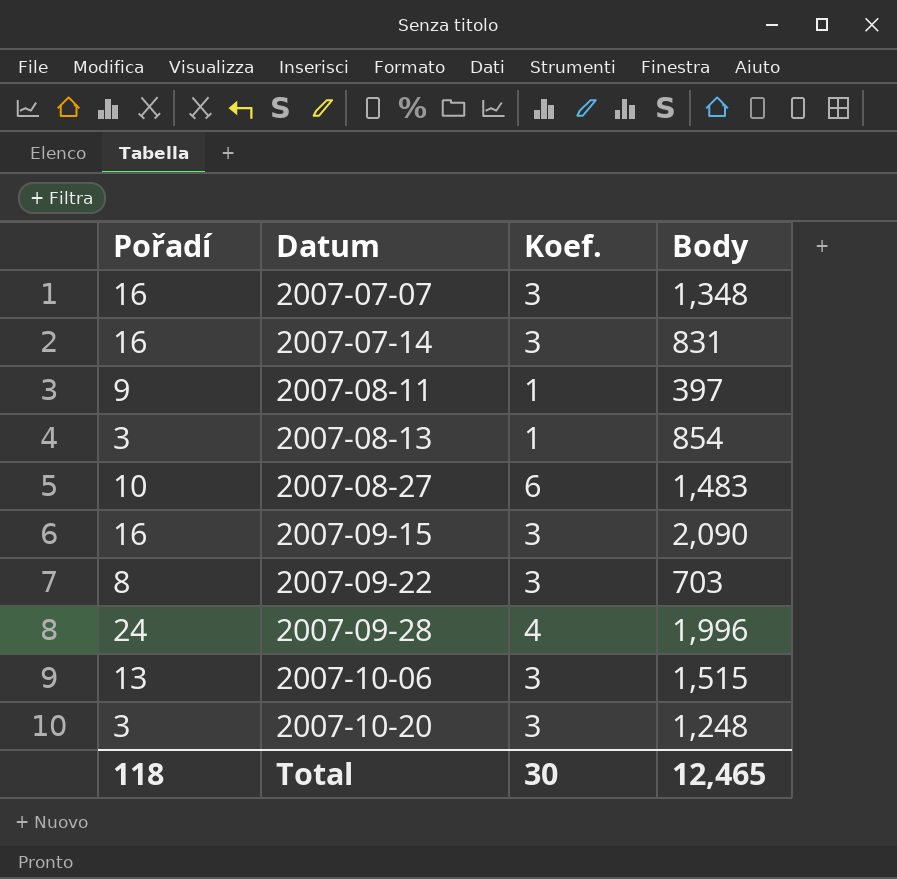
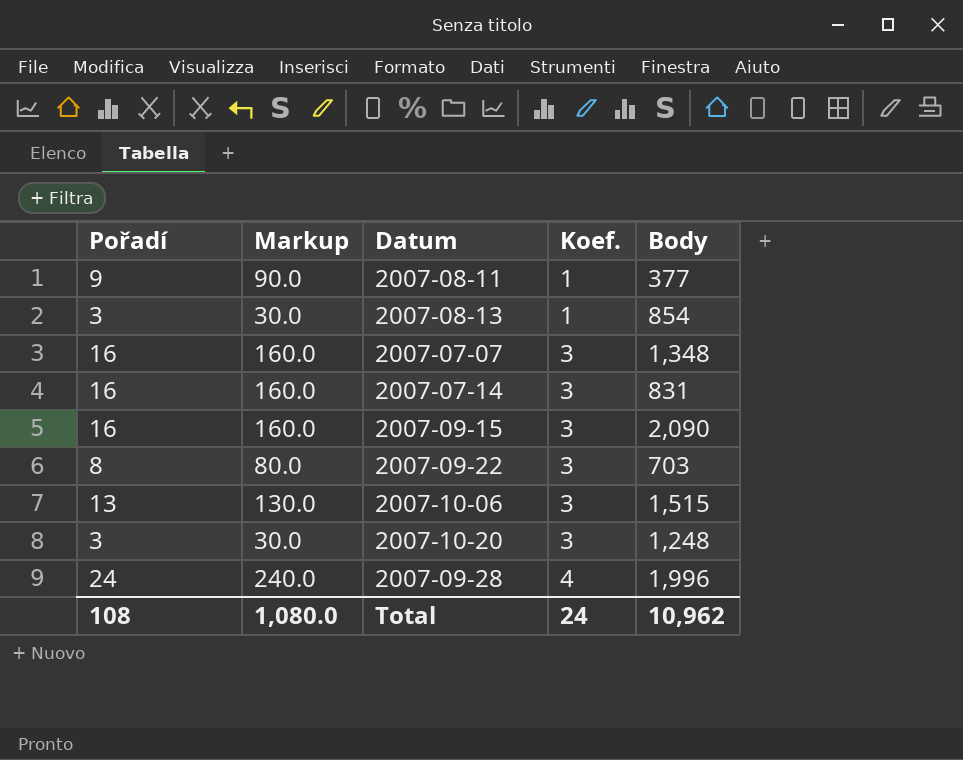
row order: Datum ascending -> Koef. ascending
column Markup | formula: none -> [Pořadí] * 10
row 2007-08-27: 10 | 6 | 1,483 -> none
2007-08-11 | Body: 397 -> 377
Total | Pořadí: 118 -> 108
Total | Koef.: 30 -> 24
Total | Body: 12,465 -> 10,962

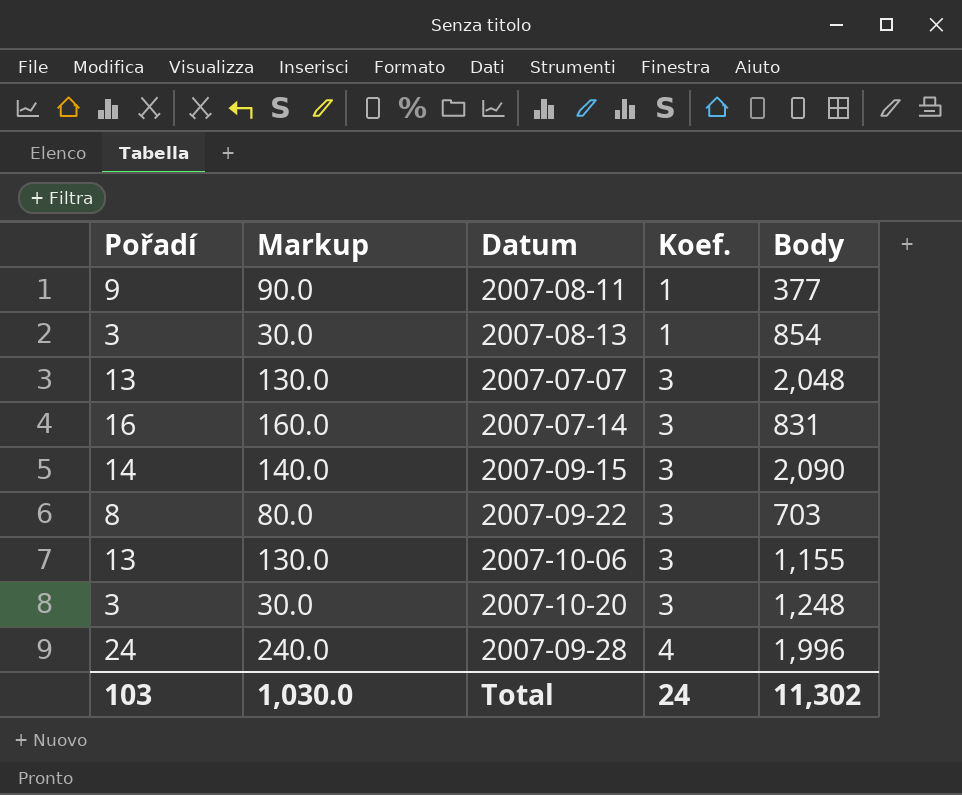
2007-07-07 | Pořadí: 16 -> 13
2007-07-07 | Markup: 160.0 -> 130.0
2007-07-07 | Body: 1,348 -> 2,048
2007-09-15 | Pořadí: 16 -> 14
2007-09-15 | Markup: 160.0 -> 140.0
2007-10-06 | Body: 1,515 -> 1,155
Total | Pořadí: 108 -> 103
Total | Markup: 1,080.0 -> 1,030.0
Total | Body: 10,962 -> 11,302

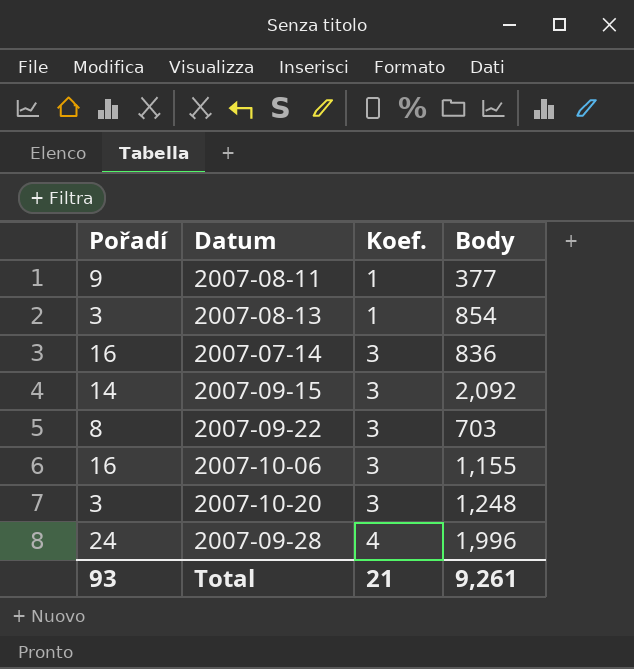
column Markup | formula: [Pořadí] * 10 -> none
row 2007-07-07: 13 | 130.0 | 3 | 2,048 -> none
2007-07-14 | Body: 831 -> 836
2007-09-15 | Body: 2,090 -> 2,092
2007-10-06 | Pořadí: 13 -> 16
Total | Pořadí: 103 -> 93
Total | Koef.: 24 -> 21
Total | Body: 11,302 -> 9,261

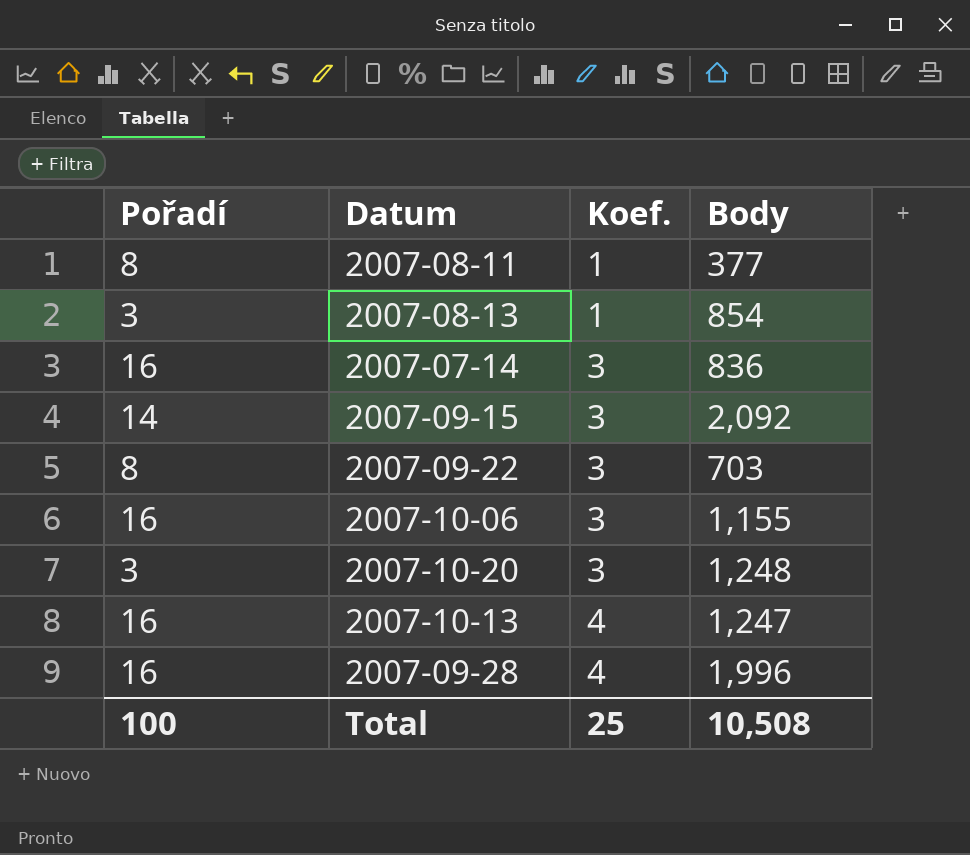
2007-08-11 | Pořadí: 9 -> 8
row 2007-10-13: none -> 16 | 4 | 1,247
2007-09-28 | Pořadí: 24 -> 16
Total | Pořadí: 93 -> 100
Total | Koef.: 21 -> 25
Total | Body: 9,261 -> 10,508

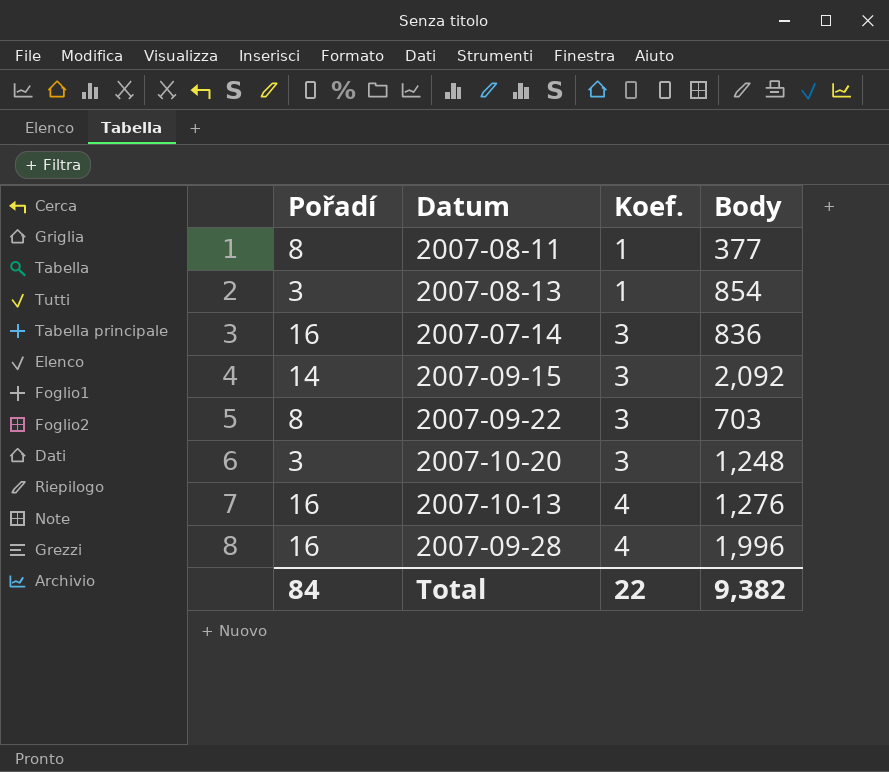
row 2007-10-06: 16 | 3 | 1,155 -> none
2007-10-13 | Body: 1,247 -> 1,276
Total | Pořadí: 100 -> 84
Total | Koef.: 25 -> 22
Total | Body: 10,508 -> 9,382

